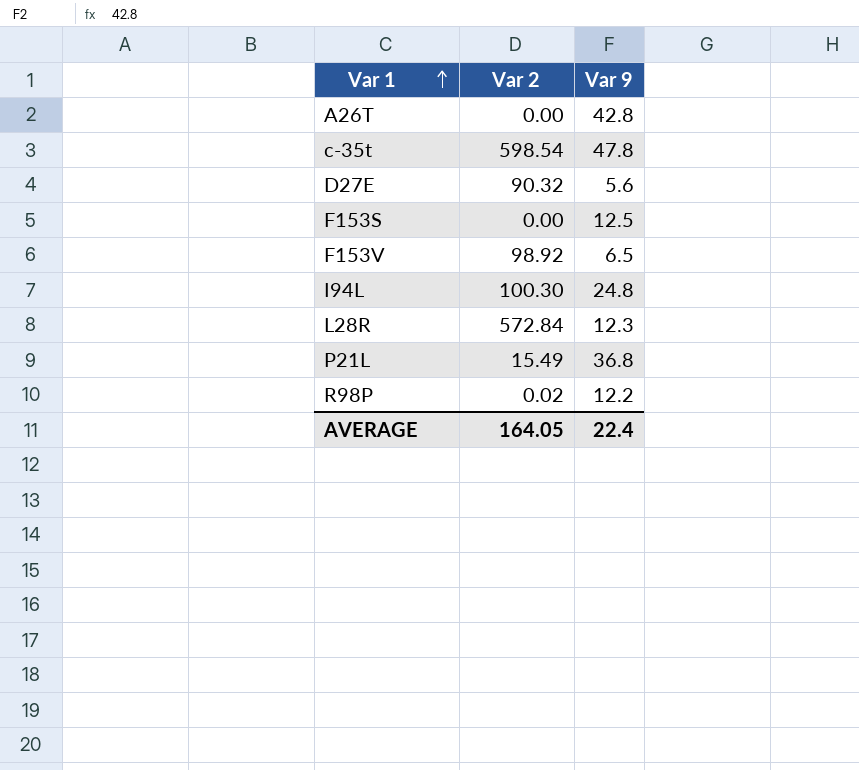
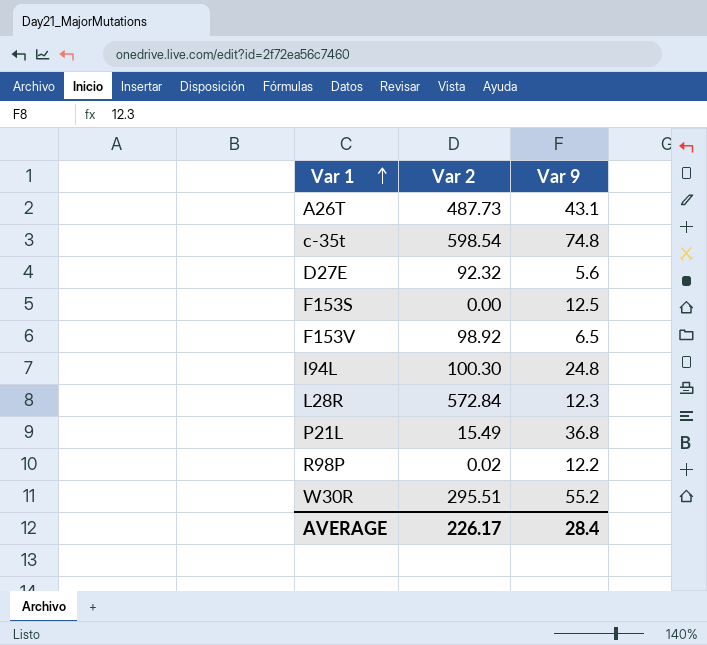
A26T | Var 2: 0.00 -> 487.73
A26T | Var 9: 42.8 -> 43.1
c-35t | Var 9: 47.8 -> 74.8
D27E | Var 2: 90.32 -> 92.32
row W30R: none -> 295.51 | 55.2
AVERAGE | Var 2: 164.05 -> 226.17
AVERAGE | Var 9: 22.4 -> 28.4

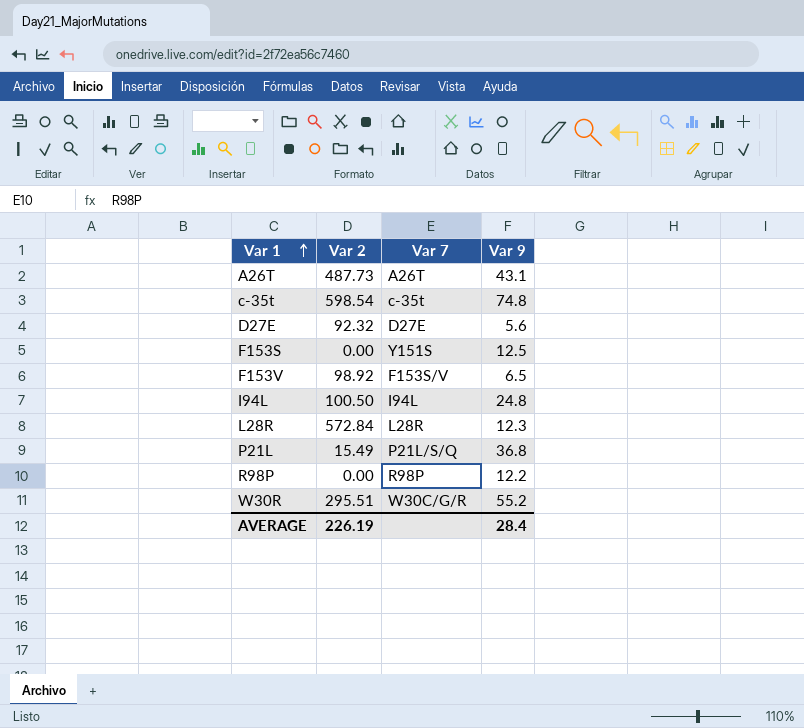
column Var 7 | position: none -> 3
I94L | Var 2: 100.30 -> 100.50
R98P | Var 2: 0.02 -> 0.00
AVERAGE | Var 2: 226.17 -> 226.19

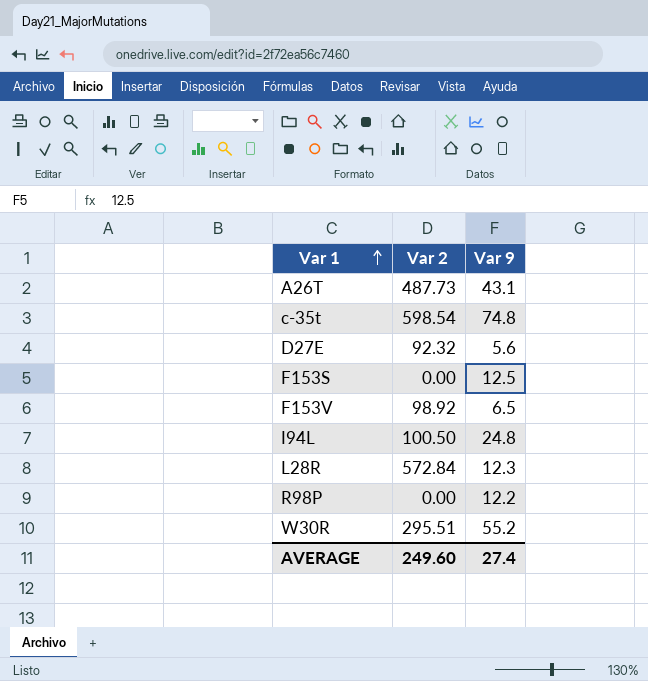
column Var 7 | position: 3 -> none
row P21L: 15.49 | P21L/S/Q | 36.8 -> none
AVERAGE | Var 2: 226.19 -> 249.60
AVERAGE | Var 9: 28.4 -> 27.4

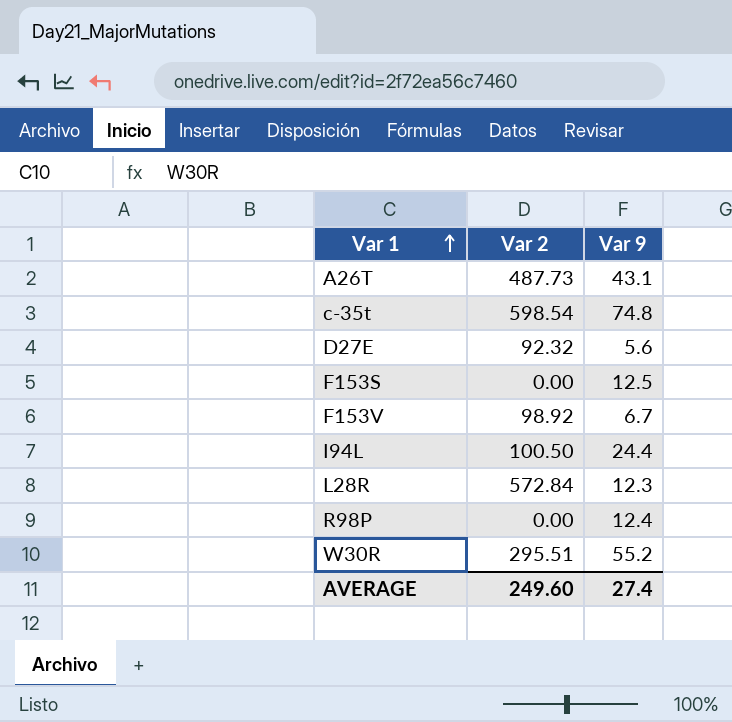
F153V | Var 9: 6.5 -> 6.7
I94L | Var 9: 24.8 -> 24.4
R98P | Var 9: 12.2 -> 12.4

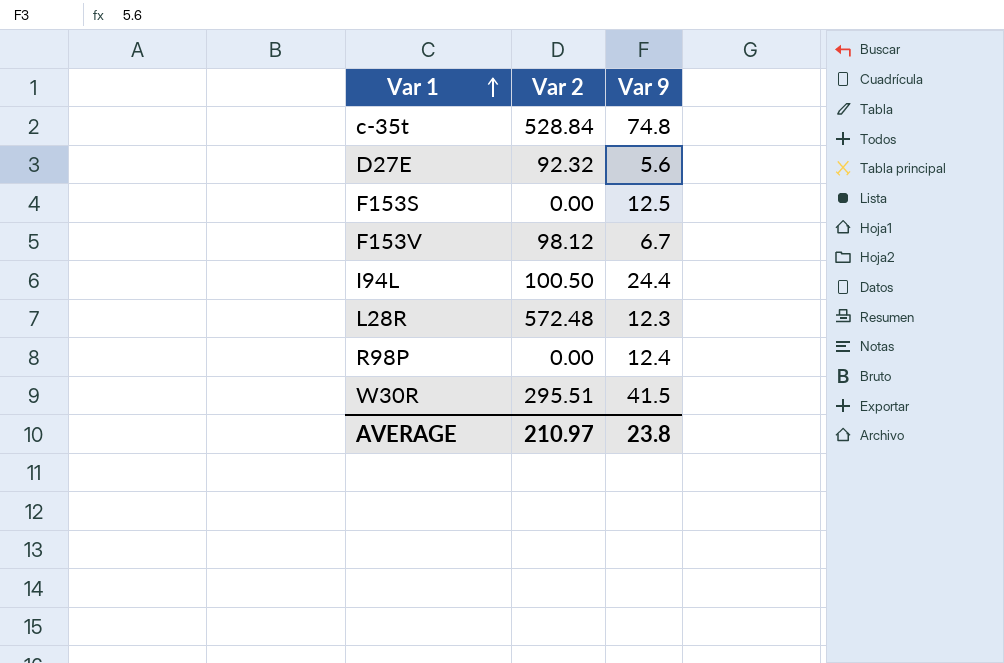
row A26T: 487.73 | 43.1 -> none
c-35t | Var 2: 598.54 -> 528.84
F153V | Var 2: 98.92 -> 98.12
L28R | Var 2: 572.84 -> 572.48
W30R | Var 9: 55.2 -> 41.5
AVERAGE | Var 2: 249.60 -> 210.97
AVERAGE | Var 9: 27.4 -> 23.8

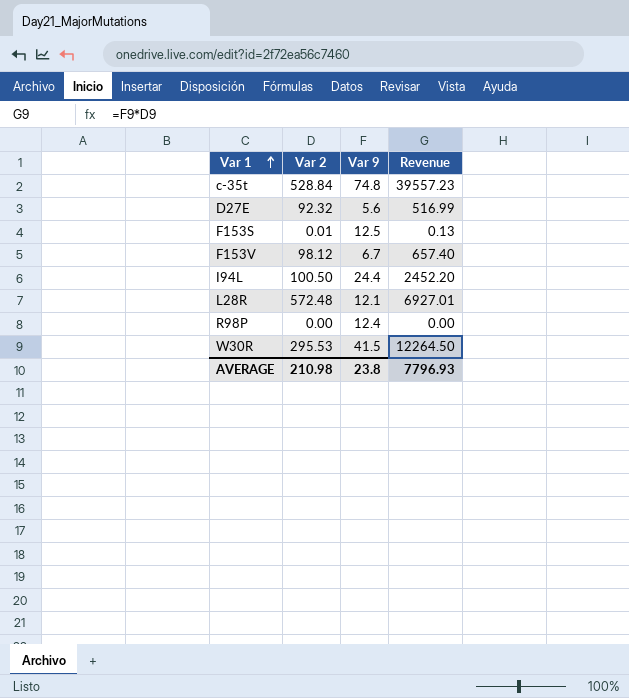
column Revenue | formula: none -> [Var 2] * [Var 9]
F153S | Var 2: 0.00 -> 0.01
L28R | Var 9: 12.3 -> 12.1
W30R | Var 2: 295.51 -> 295.53
AVERAGE | Var 2: 210.97 -> 210.98

